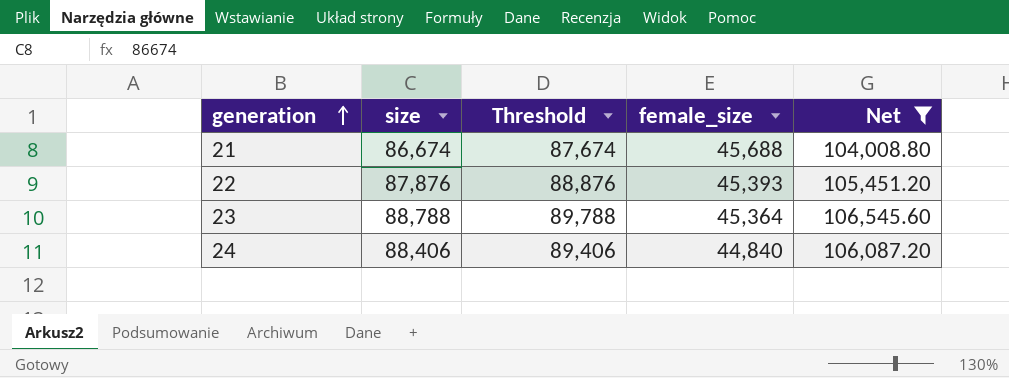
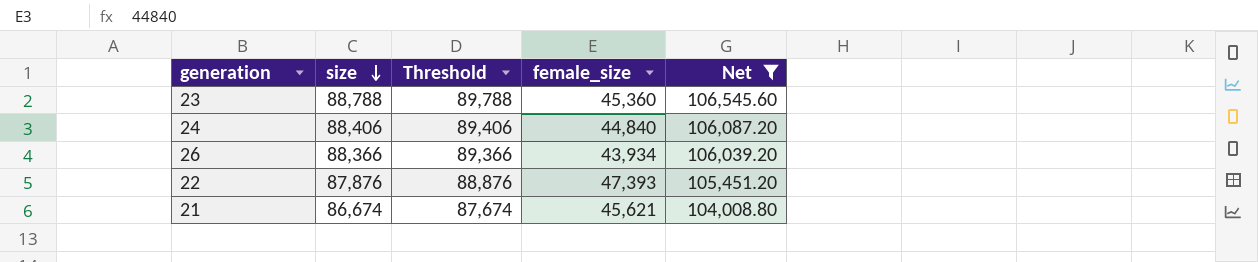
row order: generation ascending -> size descending
23 | female_size: 45,364 -> 45,360
row 26: none -> 88,366 | 89,366 | 43,934 | 106,039.20
22 | female_size: 45,393 -> 47,393
21 | female_size: 45,688 -> 45,621

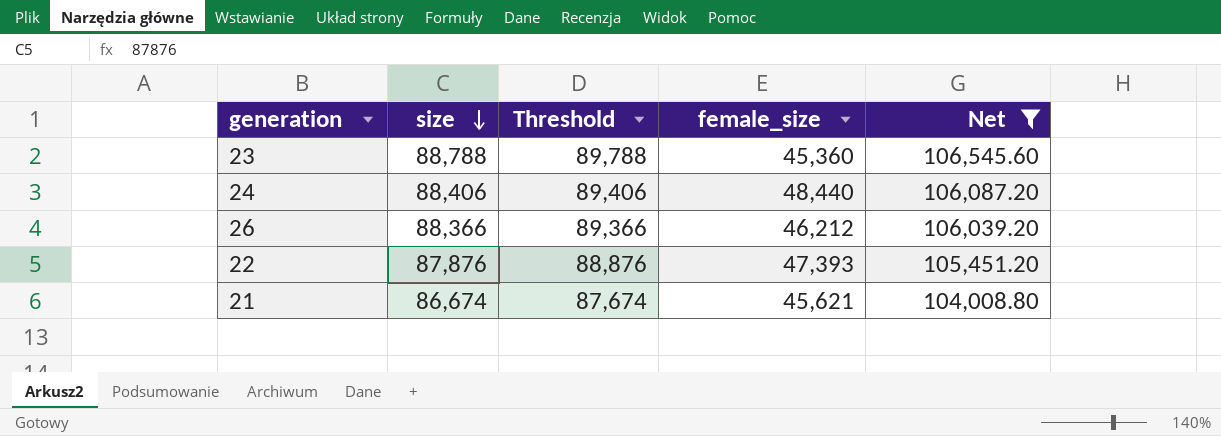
24 | female_size: 44,840 -> 48,440
26 | female_size: 43,934 -> 46,212

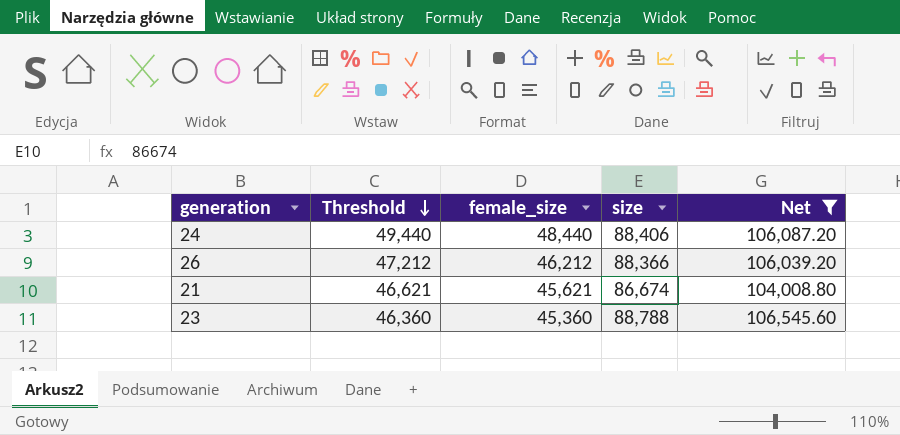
row order: size descending -> Threshold descending
column Threshold | formula: [size] + 1000 -> [female_size] + 1000
column size | position: 2 -> 4
row 22: 87,876 | 88,876 | 47,393 | 105,451.20 -> none

